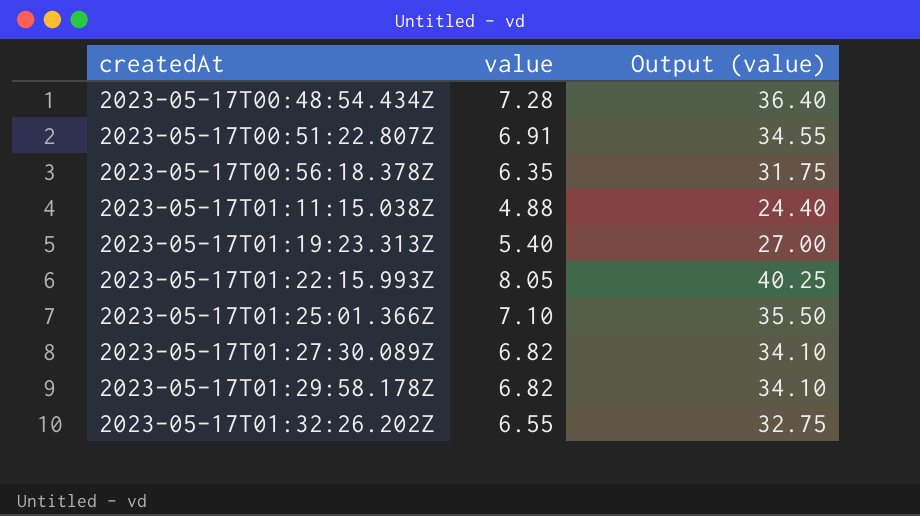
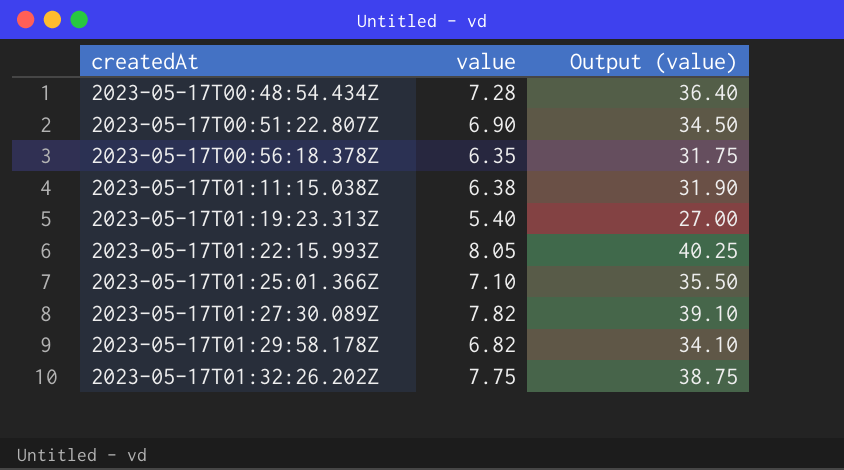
2023-05-17T00:51:22.807Z | value: 6.91 -> 6.90
2023-05-17T00:51:22.807Z | Output (value): 34.55 -> 34.50
2023-05-17T01:11:15.038Z | value: 4.88 -> 6.38
2023-05-17T01:11:15.038Z | Output (value): 24.40 -> 31.90
2023-05-17T01:27:30.089Z | value: 6.82 -> 7.82
2023-05-17T01:27:30.089Z | Output (value): 34.10 -> 39.10
2023-05-17T01:32:26.202Z | value: 6.55 -> 7.75
2023-05-17T01:32:26.202Z | Output (value): 32.75 -> 38.75

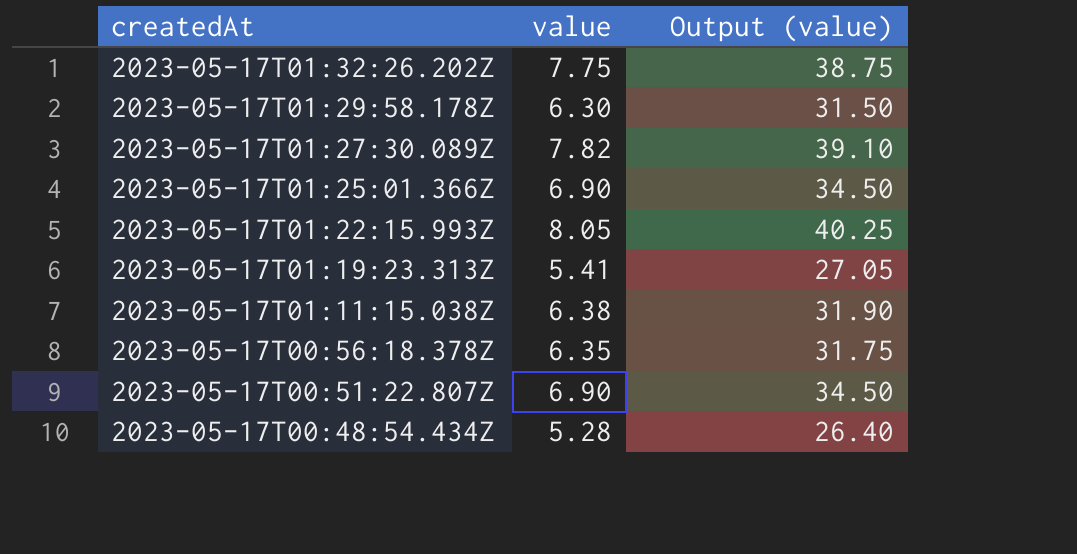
row order: createdAt ascending -> createdAt descending
2023-05-17T01:29:58.178Z | value: 6.82 -> 6.30
2023-05-17T01:29:58.178Z | Output (value): 34.10 -> 31.50
2023-05-17T01:25:01.366Z | value: 7.10 -> 6.90
2023-05-17T01:25:01.366Z | Output (value): 35.50 -> 34.50
2023-05-17T01:19:23.313Z | value: 5.40 -> 5.41
2023-05-17T01:19:23.313Z | Output (value): 27.00 -> 27.05
2023-05-17T00:48:54.434Z | value: 7.28 -> 5.28
2023-05-17T00:48:54.434Z | Output (value): 36.40 -> 26.40

